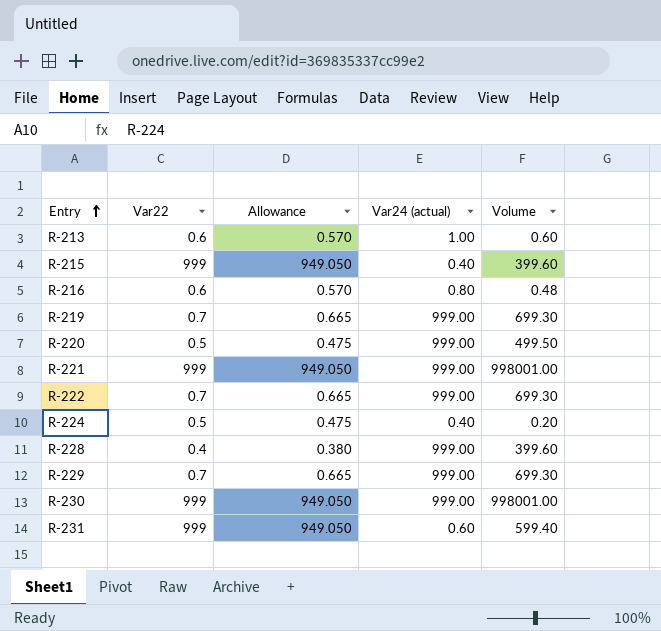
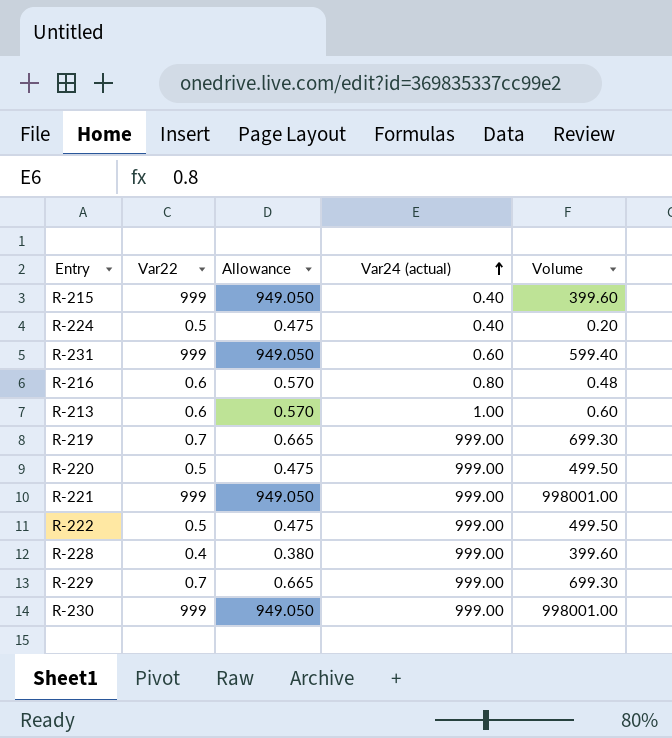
row order: Entry ascending -> Var24 (actual) ascending
R-222 | Var22: 0.7 -> 0.5
R-222 | Allowance: 0.665 -> 0.475
R-222 | Volume: 699.30 -> 499.50

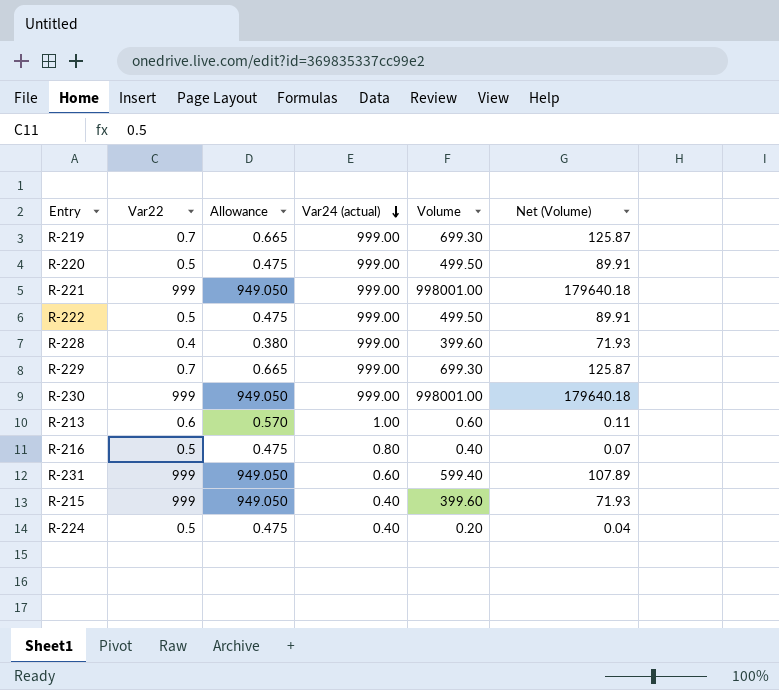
row order: Var24 (actual) ascending -> Var24 (actual) descending
column Net (Volume) | formula: none -> [Volume] * 0.18
R-216 | Var22: 0.6 -> 0.5
R-216 | Allowance: 0.570 -> 0.475
R-216 | Volume: 0.48 -> 0.40

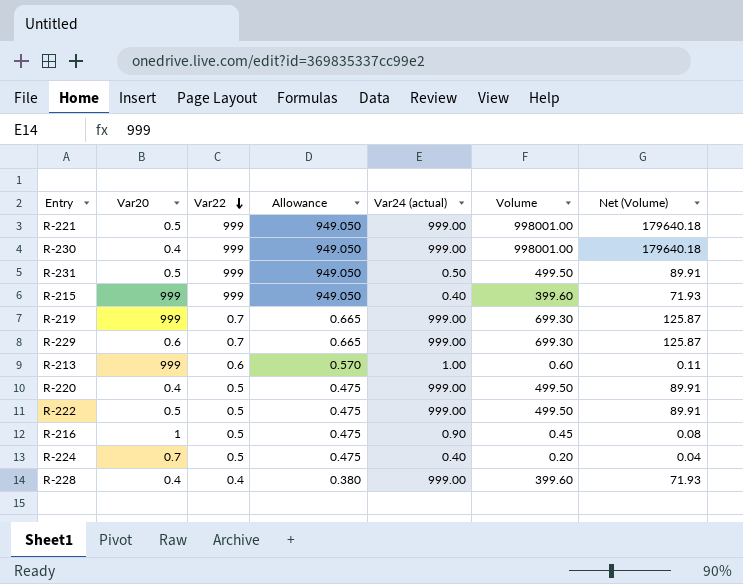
row order: Var24 (actual) descending -> Var22 descending
column Var20 | position: none -> 2
R-231 | Var24 (actual): 0.60 -> 0.50
R-231 | Volume: 599.40 -> 499.50
R-231 | Net (Volume): 107.89 -> 89.91
R-216 | Var24 (actual): 0.80 -> 0.90
R-216 | Volume: 0.40 -> 0.45
R-216 | Net (Volume): 0.07 -> 0.08

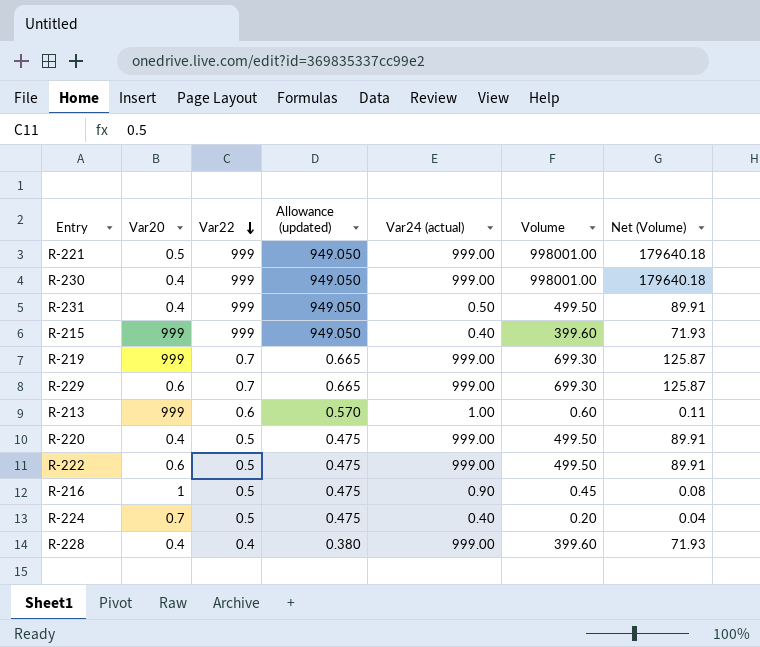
column name: Allowance -> Allowance (updated)
R-231 | Var20: 0.5 -> 0.4
R-222 | Var20: 0.5 -> 0.6

